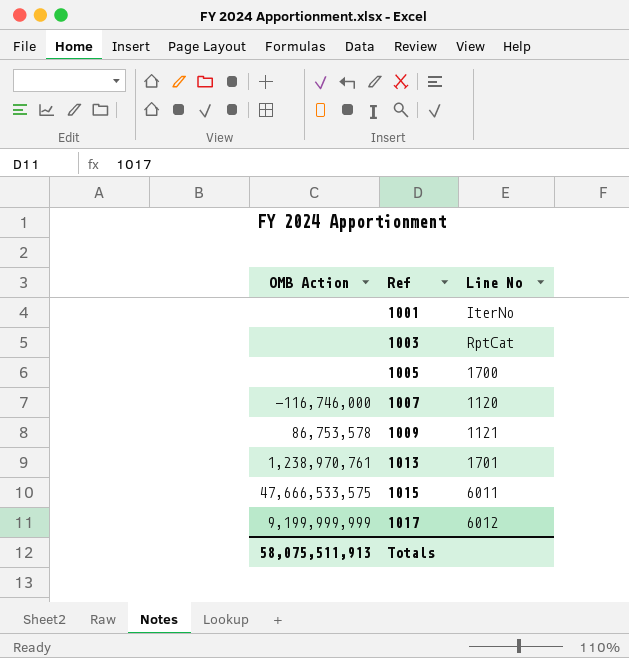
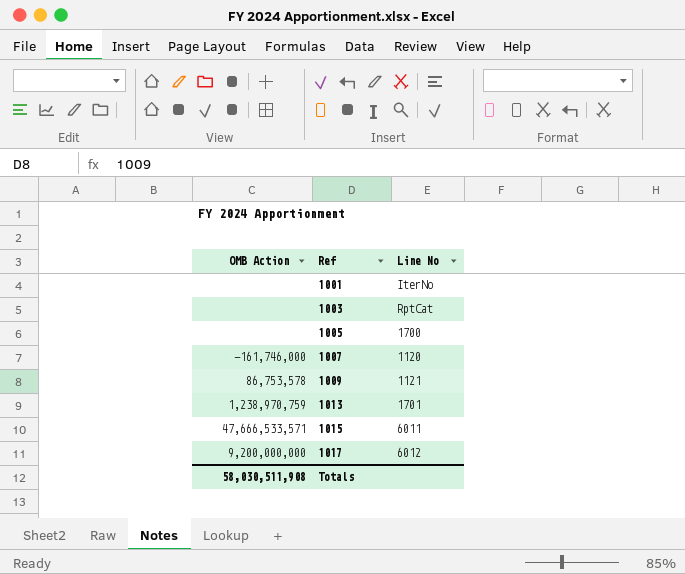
1007 | OMB Action: -116,746,000 -> -161,746,000
1013 | OMB Action: 1,238,970,761 -> 1,238,970,759
1015 | OMB Action: 47,666,533,575 -> 47,666,533,571
1017 | OMB Action: 9,199,999,999 -> 9,200,000,000
Totals | OMB Action: 58,075,511,913 -> 58,030,511,908

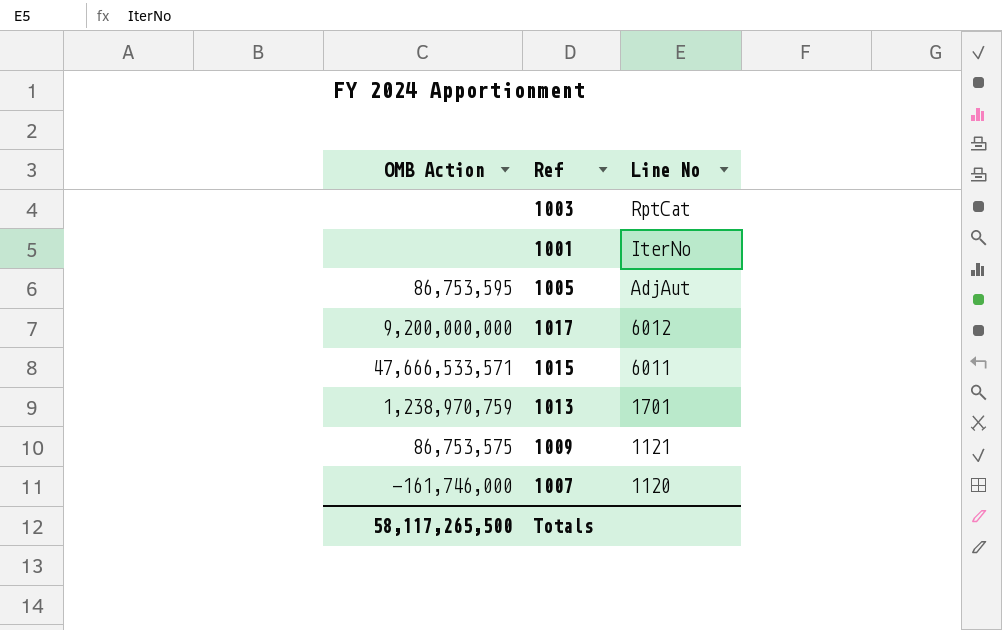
row order: Ref ascending -> Line No descending
1005 | OMB Action: none -> 86,753,595
1005 | Line No: 1700 -> AdjAut
1009 | OMB Action: 86,753,578 -> 86,753,575
Totals | OMB Action: 58,030,511,908 -> 58,117,265,500

